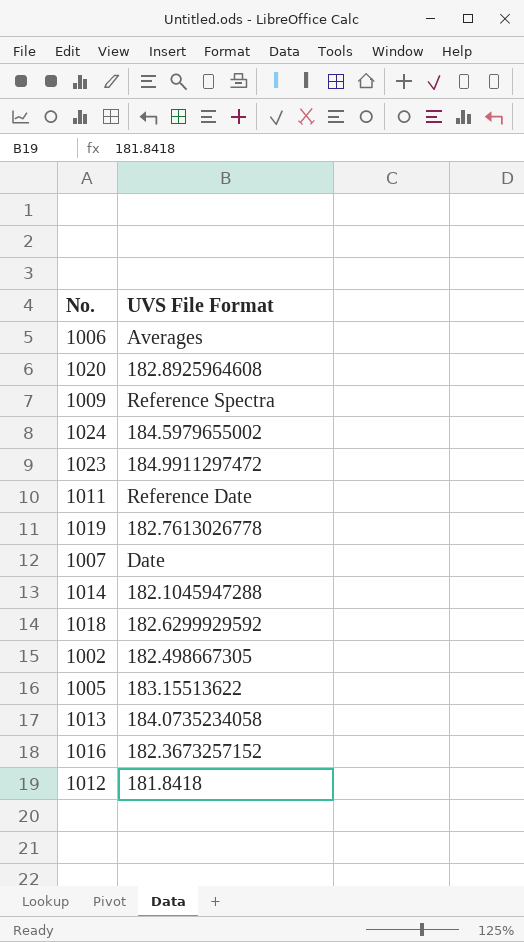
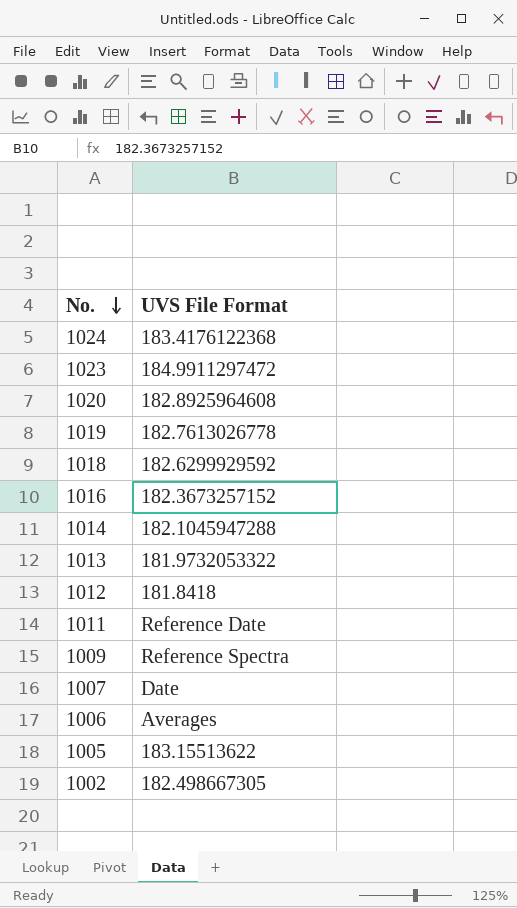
row order: none -> No. descending
1024 | UVS File Format: 184.5979655002 -> 183.4176122368
1013 | UVS File Format: 184.0735234058 -> 181.9732053322

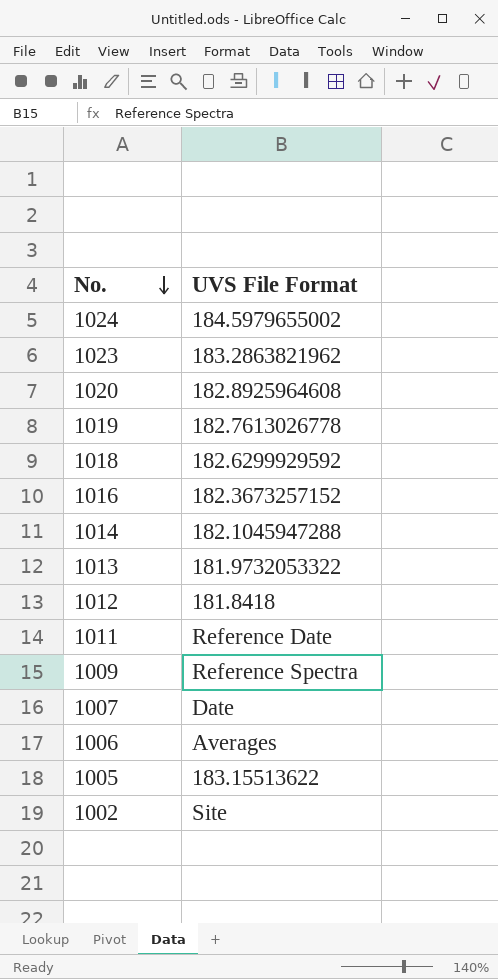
1024 | UVS File Format: 183.4176122368 -> 184.5979655002
1023 | UVS File Format: 184.9911297472 -> 183.2863821962
1002 | UVS File Format: 182.498667305 -> Site

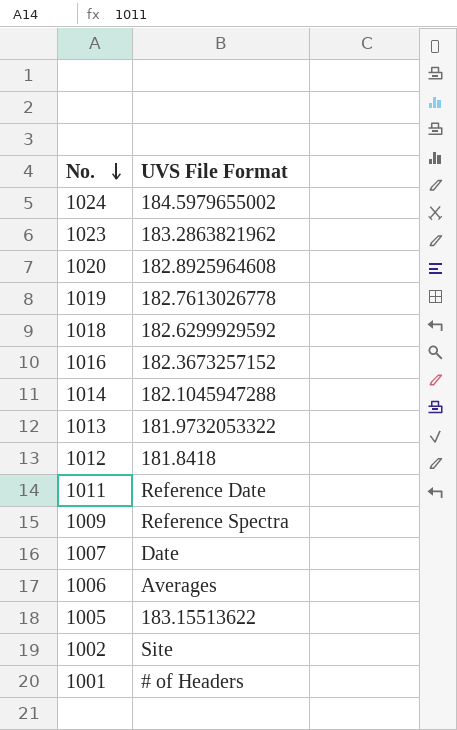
row 1001: none -> # of Headers

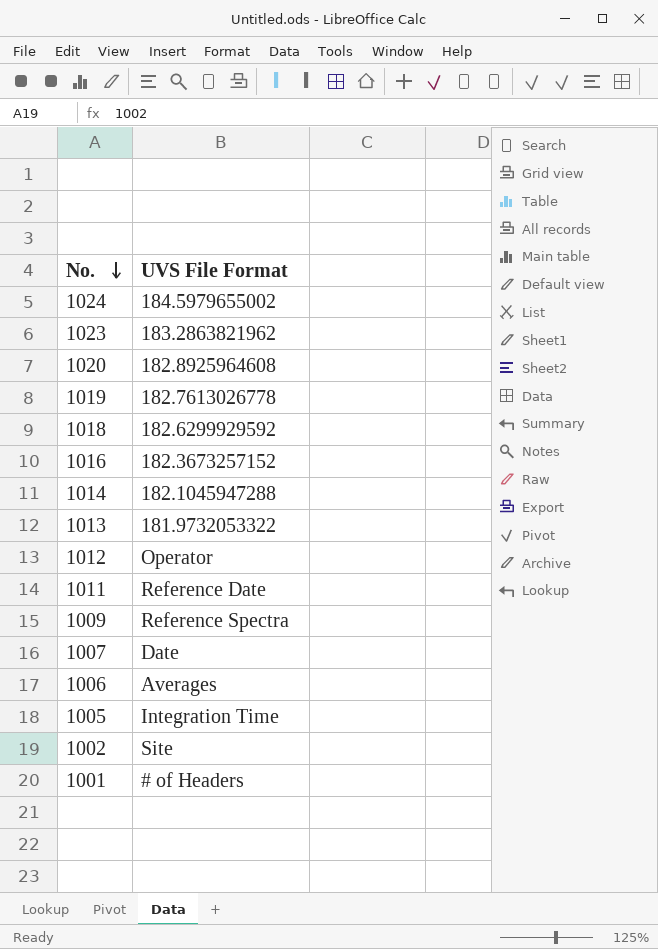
1012 | UVS File Format: 181.8418 -> Operator
1005 | UVS File Format: 183.15513622 -> Integration Time

